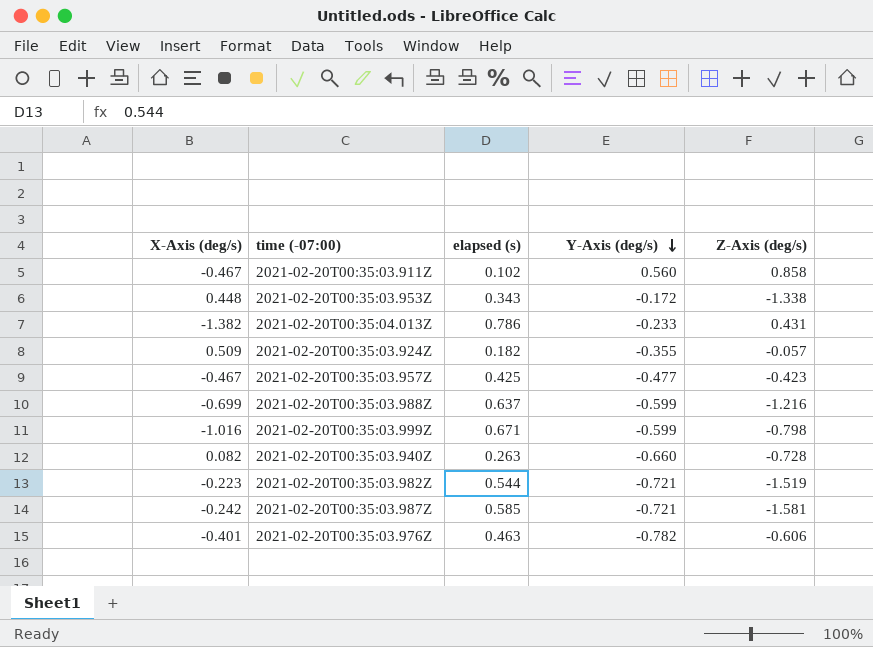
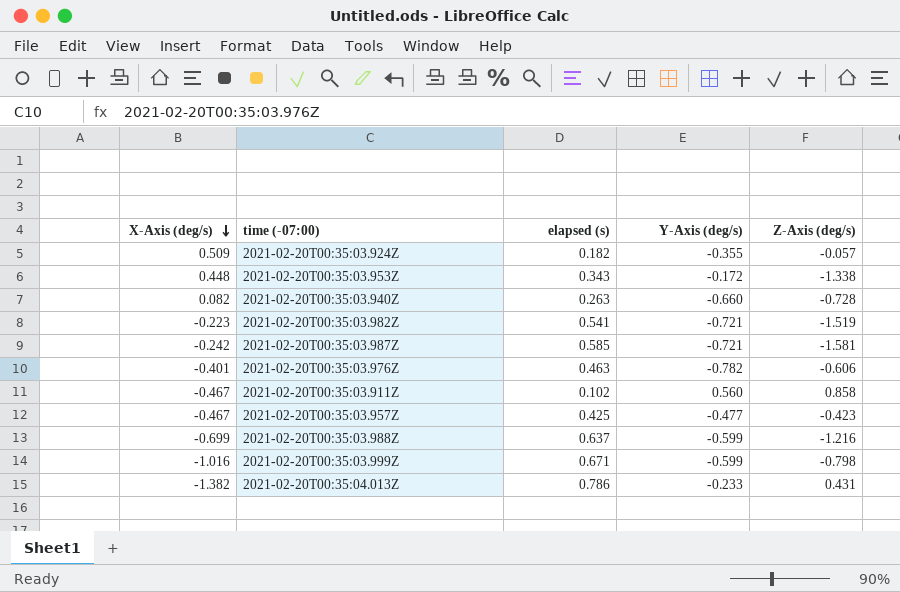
row order: Y-Axis (deg/s) descending -> X-Axis (deg/s) descending
2021-02-20T00:35:03.982Z | elapsed (s): 0.544 -> 0.541

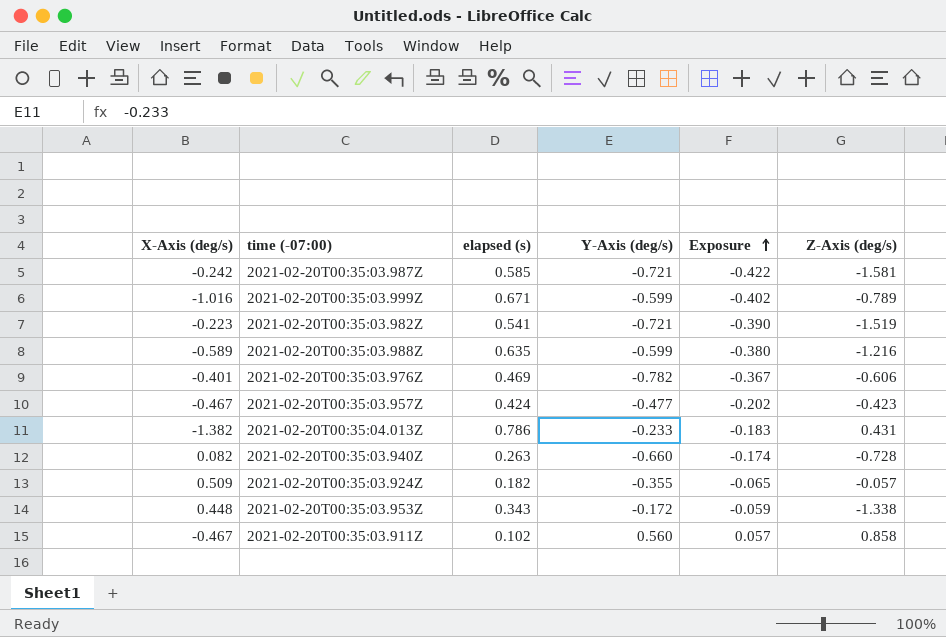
row order: X-Axis (deg/s) descending -> Exposure ascending
column Exposure | formula: none -> [elapsed (s)] * [Y-Axis (deg/s)]
2021-02-20T00:35:03.999Z | Z-Axis (deg/s): -0.798 -> -0.789
2021-02-20T00:35:03.988Z | X-Axis (deg/s): -0.699 -> -0.589
2021-02-20T00:35:03.988Z | elapsed (s): 0.637 -> 0.635
2021-02-20T00:35:03.976Z | elapsed (s): 0.463 -> 0.469
2021-02-20T00:35:03.957Z | elapsed (s): 0.425 -> 0.424

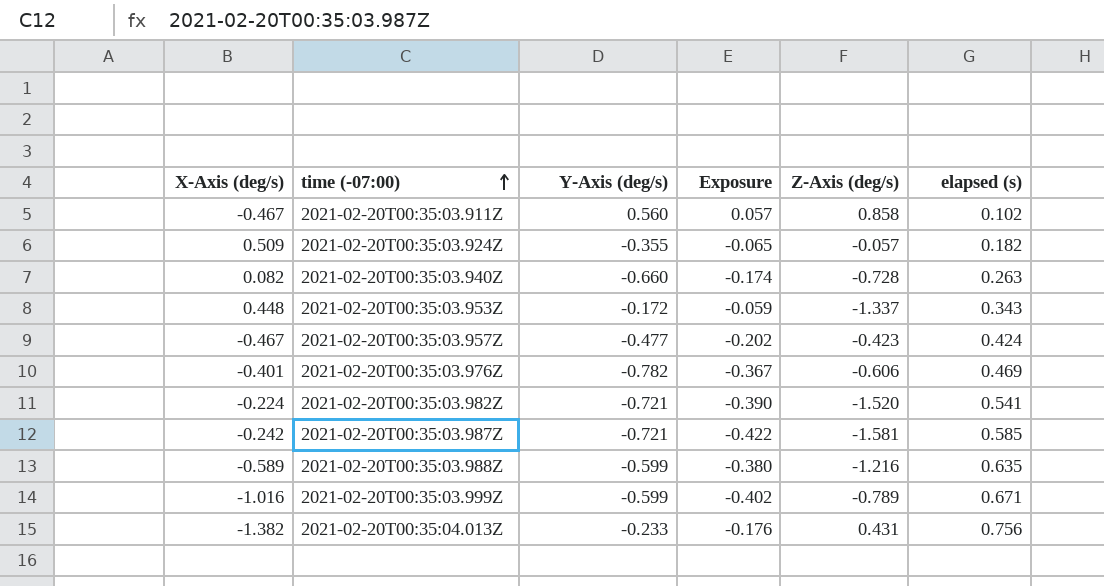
row order: Exposure ascending -> time (-07:00) ascending
column elapsed (s) | position: 3 -> 6
2021-02-20T00:35:03.953Z | Z-Axis (deg/s): -1.338 -> -1.337
2021-02-20T00:35:03.982Z | X-Axis (deg/s): -0.223 -> -0.224
2021-02-20T00:35:03.982Z | Z-Axis (deg/s): -1.519 -> -1.520
2021-02-20T00:35:04.013Z | Exposure: -0.183 -> -0.176
2021-02-20T00:35:04.013Z | elapsed (s): 0.786 -> 0.756

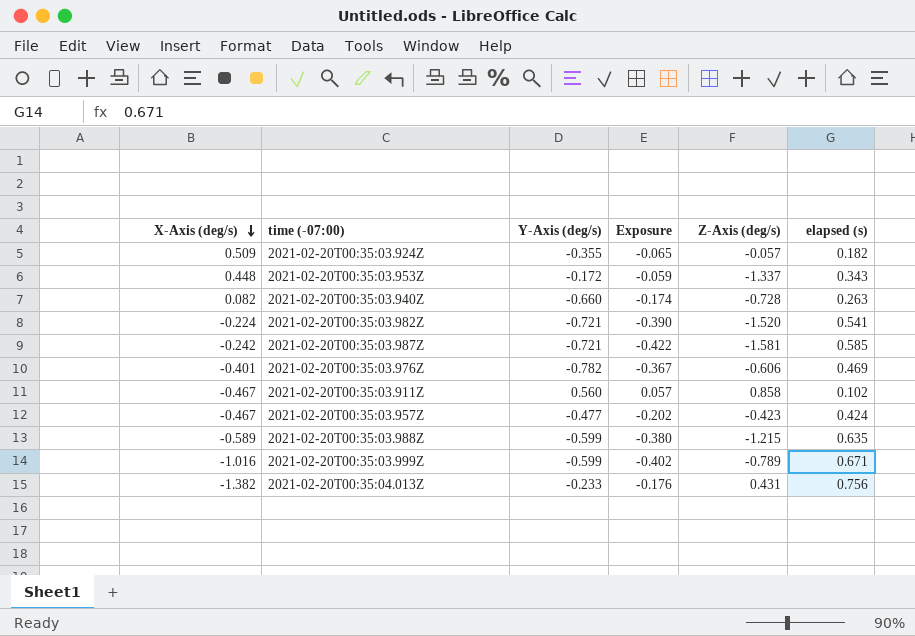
row order: time (-07:00) ascending -> X-Axis (deg/s) descending
2021-02-20T00:35:03.988Z | Z-Axis (deg/s): -1.216 -> -1.215

